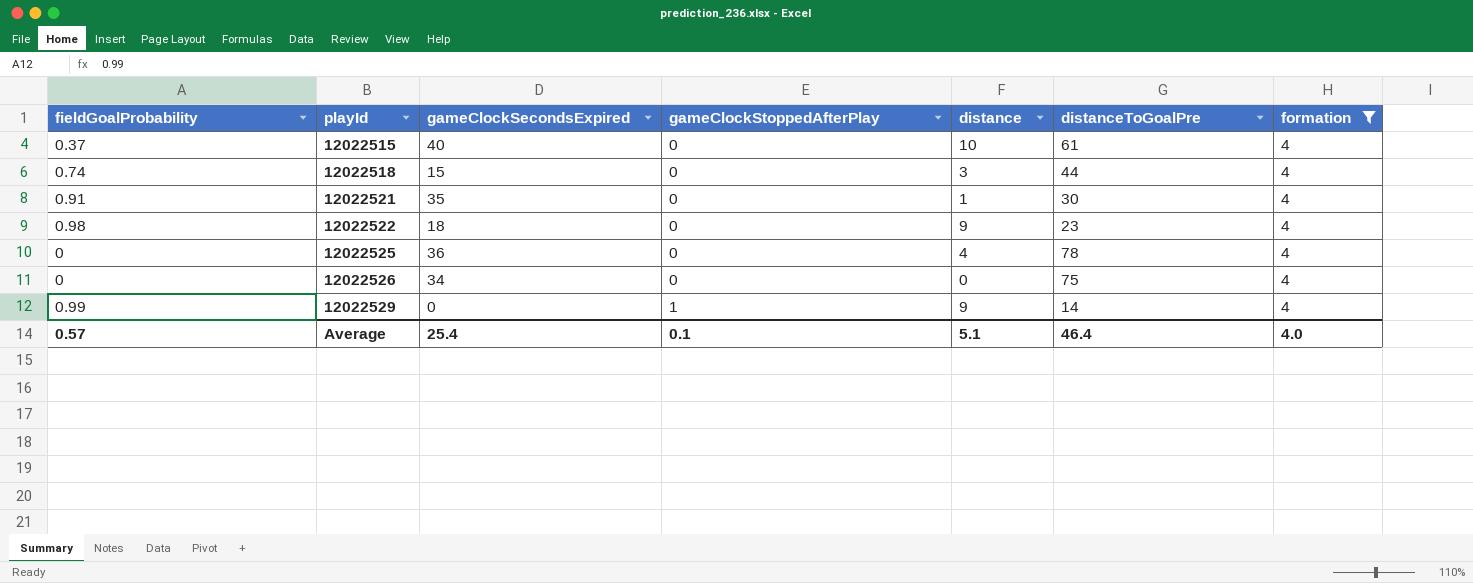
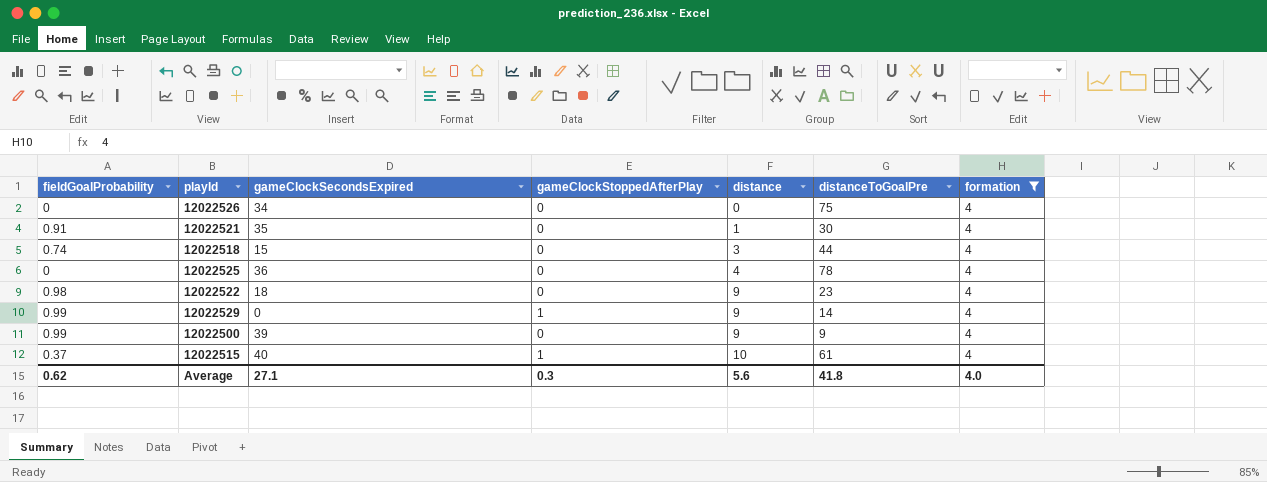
row order: playId ascending -> distance ascending
row 12022500: none -> 0.99 | 39 | 0 | 9 | 9 | 4
12022515 | gameClockStoppedAfterPlay: 0 -> 1
Average | fieldGoalProbability: 0.57 -> 0.62
Average | gameClockSecondsExpired: 25.4 -> 27.1
Average | gameClockStoppedAfterPlay: 0.1 -> 0.3
Average | distance: 5.1 -> 5.6
Average | distanceToGoalPre: 46.4 -> 41.8

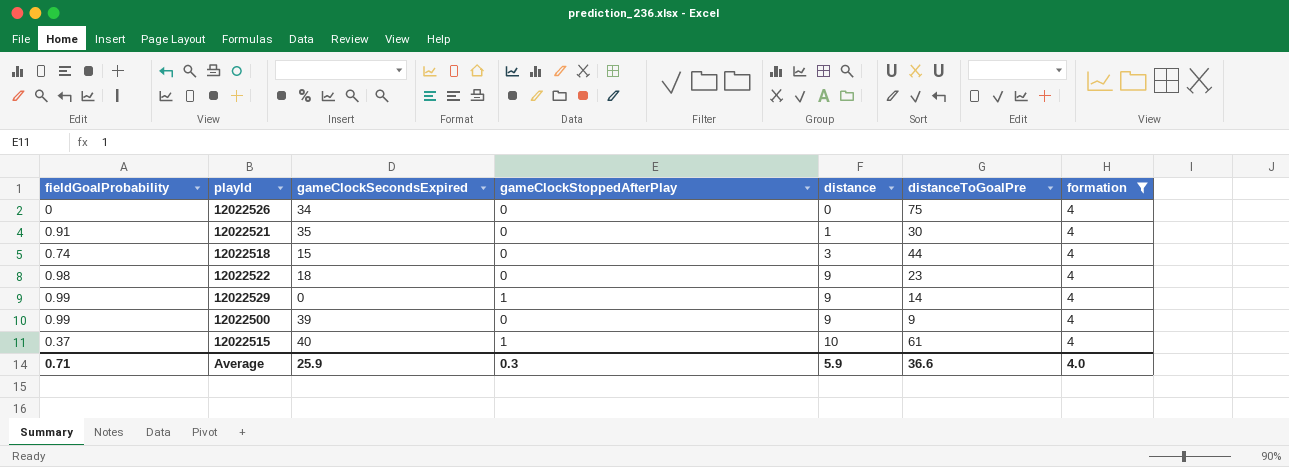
row 12022525: 0 | 36 | 0 | 4 | 78 | 4 -> none
Average | fieldGoalProbability: 0.62 -> 0.71
Average | gameClockSecondsExpired: 27.1 -> 25.9
Average | distance: 5.6 -> 5.9
Average | distanceToGoalPre: 41.8 -> 36.6

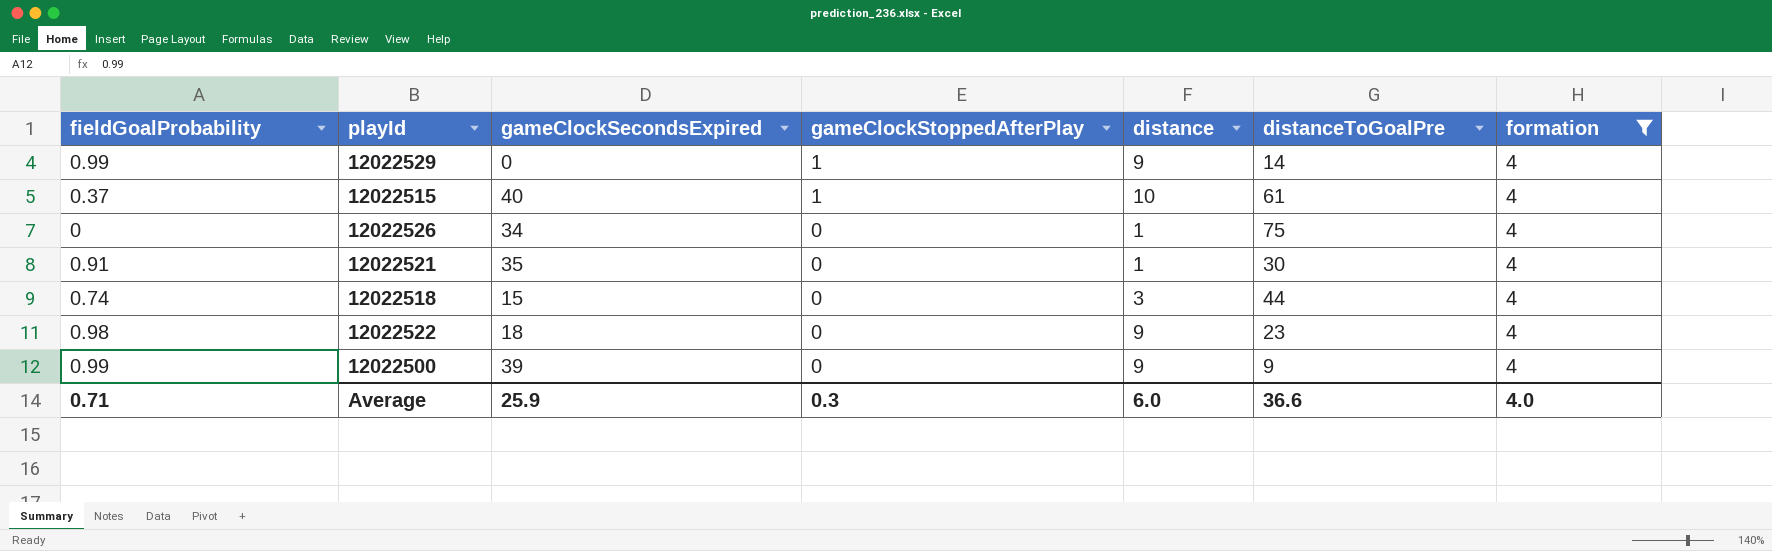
row order: distance ascending -> gameClockStoppedAfterPlay descending
12022526 | distance: 0 -> 1
Average | distance: 5.9 -> 6.0

